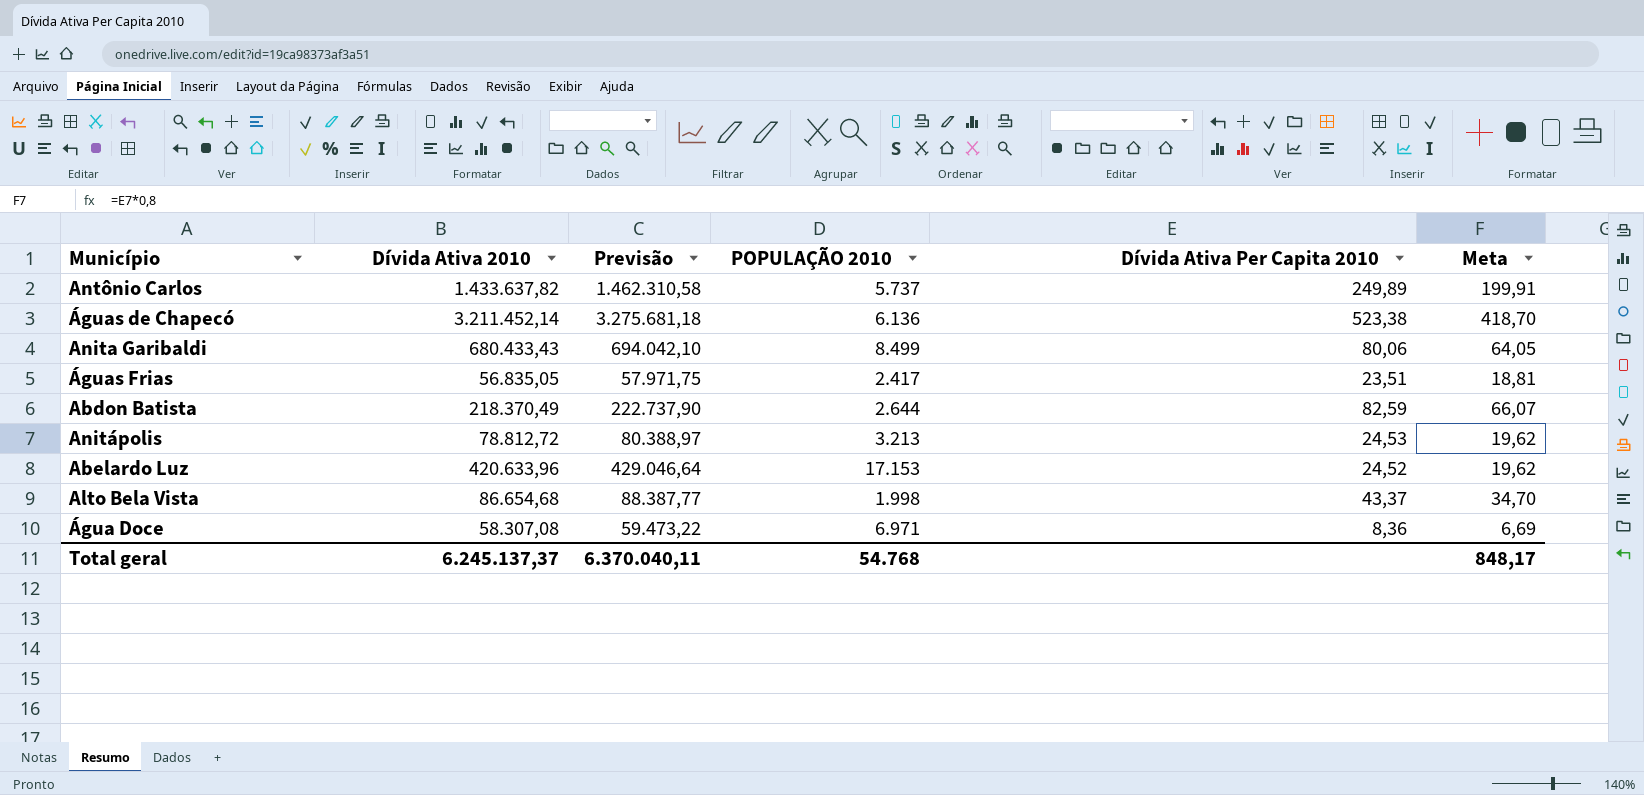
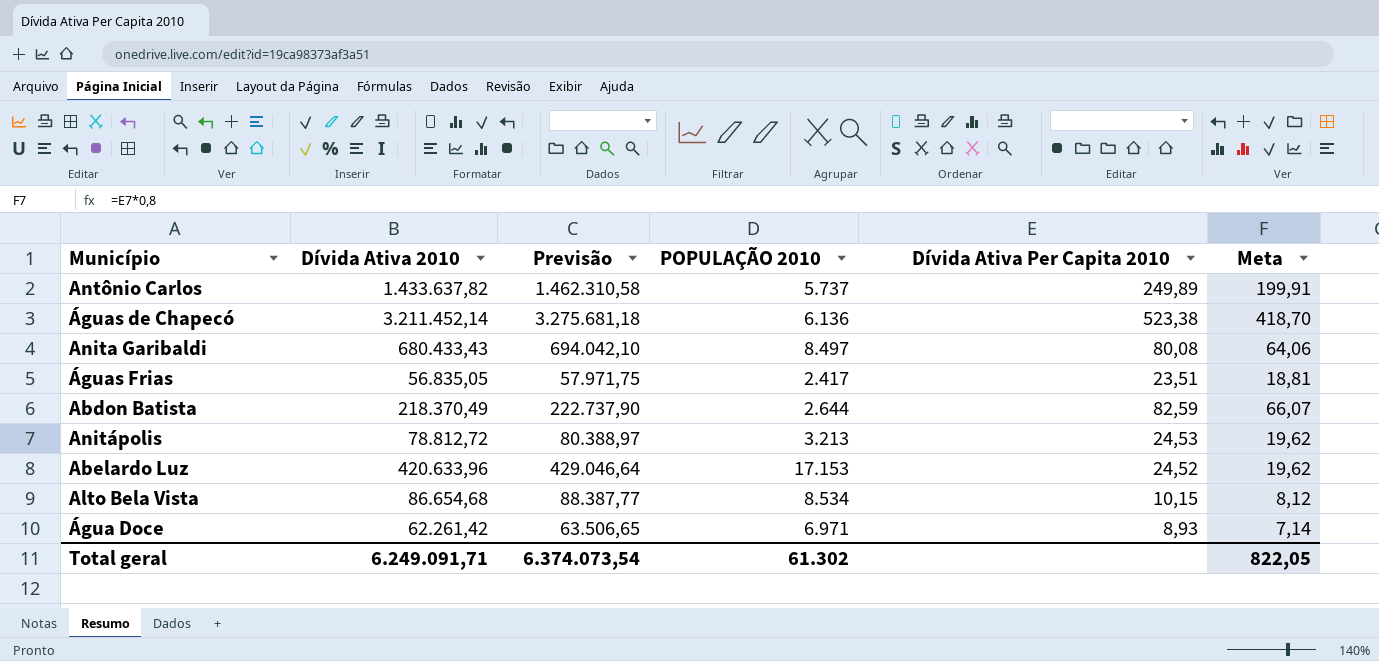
Anita Garibaldi | POPULAÇÃO 2010: 8.499 -> 8.497
Anita Garibaldi | Dívida Ativa Per Capita 2010: 80,06 -> 80,08
Anita Garibaldi | Meta: 64,05 -> 64,06
Alto Bela Vista | POPULAÇÃO 2010: 1.998 -> 8.534
Alto Bela Vista | Dívida Ativa Per Capita 2010: 43,37 -> 10,15
Alto Bela Vista | Meta: 34,70 -> 8,12
Água Doce | Dívida Ativa 2010: 58.307,08 -> 62.261,42
Água Doce | Previsão: 59.473,22 -> 63.506,65
Água Doce | Dívida Ativa Per Capita 2010: 8,36 -> 8,93
Água Doce | Meta: 6,69 -> 7,14
Total geral | Dívida Ativa 2010: 6.245.137,37 -> 6.249.091,71
Total geral | Previsão: 6.370.040,11 -> 6.374.073,54
Total geral | POPULAÇÃO 2010: 54.768 -> 61.302
Total geral | Meta: 848,17 -> 822,05

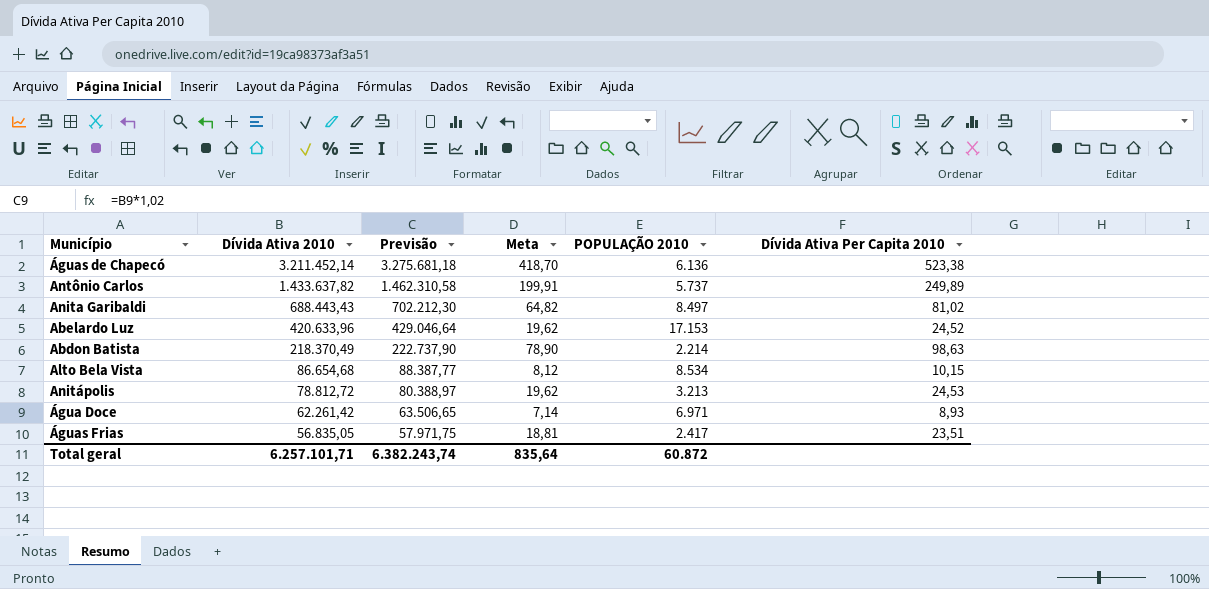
row order: none -> Dívida Ativa 2010 descending
column Meta | position: 6 -> 4
Anita Garibaldi | Dívida Ativa 2010: 680.433,43 -> 688.443,43
Anita Garibaldi | Previsão: 694.042,10 -> 702.212,30
Anita Garibaldi | Meta: 64,06 -> 64,82
Anita Garibaldi | Dívida Ativa Per Capita 2010: 80,08 -> 81,02
Abdon Batista | Meta: 66,07 -> 78,90
Abdon Batista | POPULAÇÃO 2010: 2.644 -> 2.214
Abdon Batista | Dívida Ativa Per Capita 2010: 82,59 -> 98,63
Total geral | Dívida Ativa 2010: 6.249.091,71 -> 6.257.101,71
Total geral | Previsão: 6.374.073,54 -> 6.382.243,74
Total geral | Meta: 822,05 -> 835,64
Total geral | POPULAÇÃO 2010: 61.302 -> 60.872

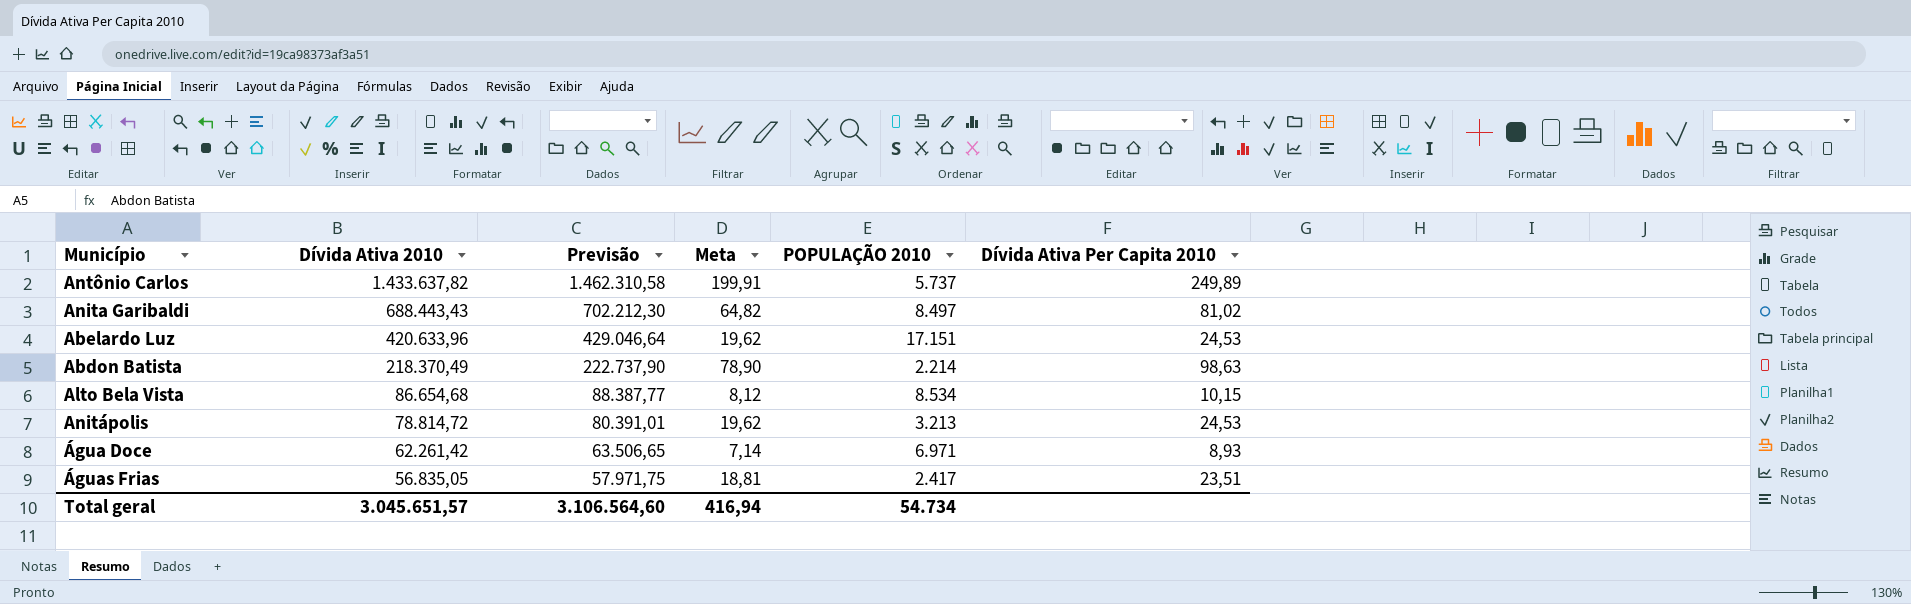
row Águas de Chapecó: 3.211.452,14 | 3.275.681,18 | 418,70 | 6.136 | 523,38 -> none
Abelardo Luz | POPULAÇÃO 2010: 17.153 -> 17.151
Abelardo Luz | Dívida Ativa Per Capita 2010: 24,52 -> 24,53
Anitápolis | Dívida Ativa 2010: 78.812,72 -> 78.814,72
Anitápolis | Previsão: 80.388,97 -> 80.391,01
Total geral | Dívida Ativa 2010: 6.257.101,71 -> 3.045.651,57
Total geral | Previsão: 6.382.243,74 -> 3.106.564,60
Total geral | Meta: 835,64 -> 416,94
Total geral | POPULAÇÃO 2010: 60.872 -> 54.734

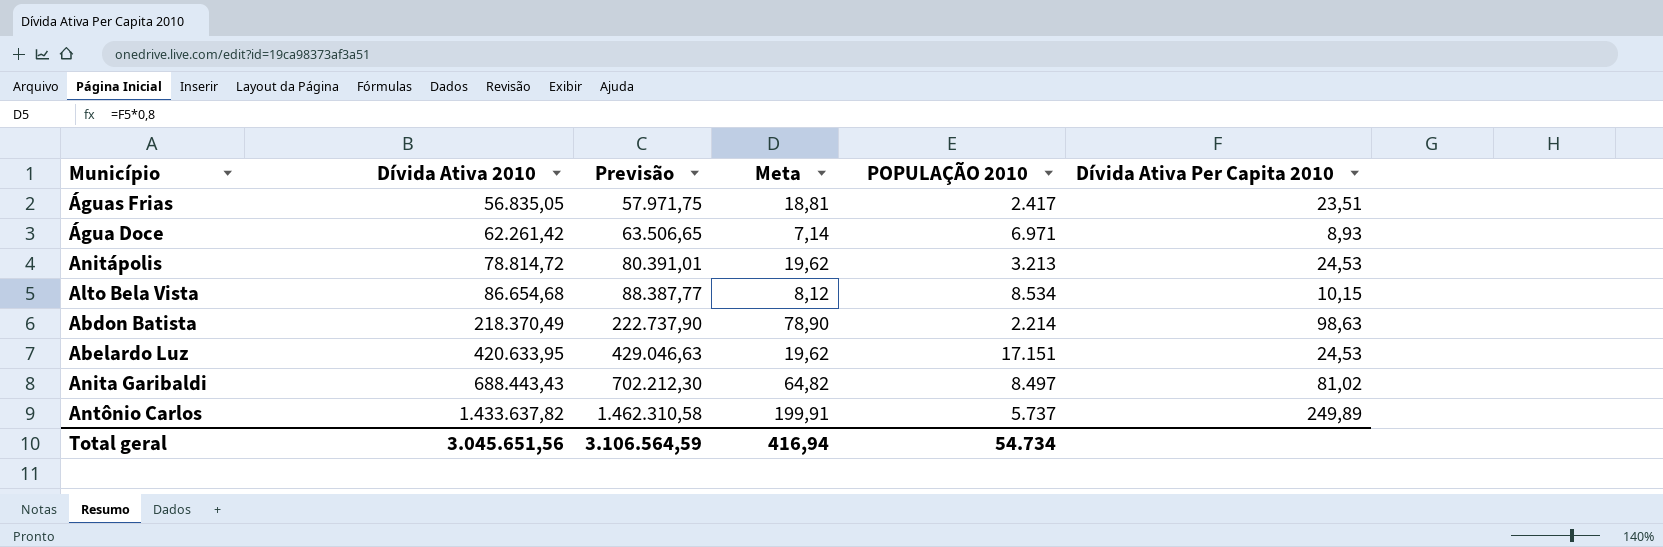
row order: Dívida Ativa 2010 descending -> Dívida Ativa 2010 ascending
Abelardo Luz | Dívida Ativa 2010: 420.633,96 -> 420.633,95
Abelardo Luz | Previsão: 429.046,64 -> 429.046,63
Total geral | Dívida Ativa 2010: 3.045.651,57 -> 3.045.651,56
Total geral | Previsão: 3.106.564,60 -> 3.106.564,59

